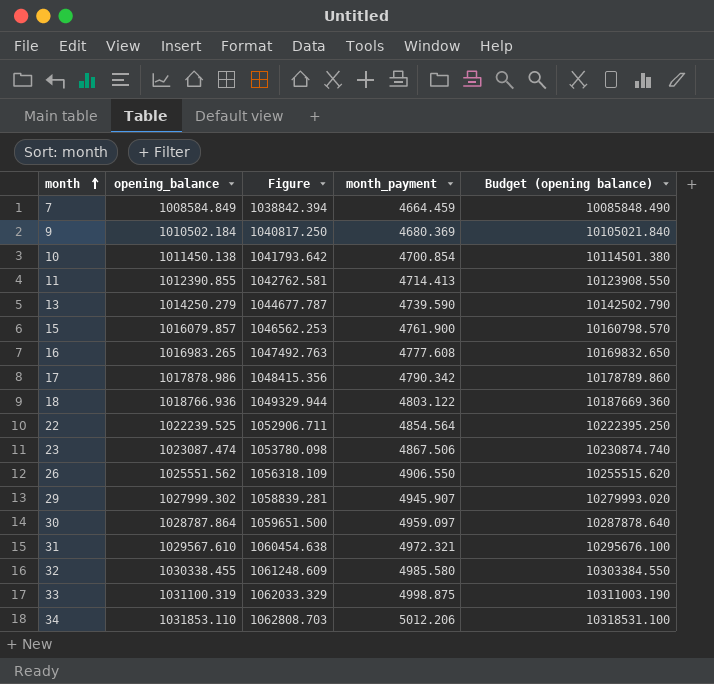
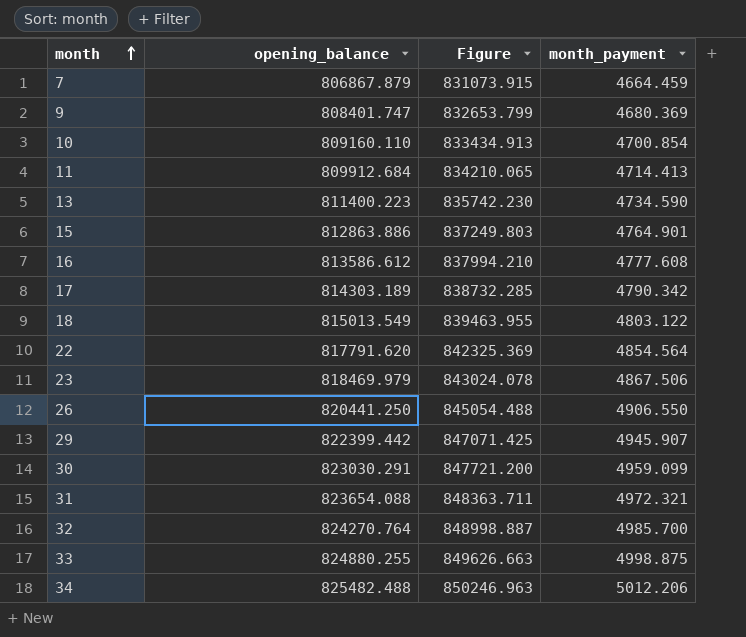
column Budget (opening balance) | formula: [opening_balance] * 10 -> none
7 | opening_balance: 1008584.849 -> 806867.879
7 | Figure: 1038842.394 -> 831073.915
9 | opening_balance: 1010502.184 -> 808401.747
9 | Figure: 1040817.250 -> 832653.799
10 | opening_balance: 1011450.138 -> 809160.110
10 | Figure: 1041793.642 -> 833434.913
11 | opening_balance: 1012390.855 -> 809912.684
11 | Figure: 1042762.581 -> 834210.065
13 | opening_balance: 1014250.279 -> 811400.223
13 | Figure: 1044677.787 -> 835742.230
13 | month_payment: 4739.590 -> 4734.590
15 | opening_balance: 1016079.857 -> 812863.886
15 | Figure: 1046562.253 -> 837249.803
15 | month_payment: 4761.900 -> 4764.901
16 | opening_balance: 1016983.265 -> 813586.612
16 | Figure: 1047492.763 -> 837994.210
17 | opening_balance: 1017878.986 -> 814303.189
17 | Figure: 1048415.356 -> 838732.285
18 | opening_balance: 1018766.936 -> 815013.549
18 | Figure: 1049329.944 -> 839463.955
22 | opening_balance: 1022239.525 -> 817791.620
22 | Figure: 1052906.711 -> 842325.369
23 | opening_balance: 1023087.474 -> 818469.979
23 | Figure: 1053780.098 -> 843024.078
26 | opening_balance: 1025551.562 -> 820441.250
26 | Figure: 1056318.109 -> 845054.488
29 | opening_balance: 1027999.302 -> 822399.442
29 | Figure: 1058839.281 -> 847071.425
30 | opening_balance: 1028787.864 -> 823030.291
30 | Figure: 1059651.500 -> 847721.200
30 | month_payment: 4959.097 -> 4959.099
31 | opening_balance: 1029567.610 -> 823654.088
31 | Figure: 1060454.638 -> 848363.711
32 | opening_balance: 1030338.455 -> 824270.764
32 | Figure: 1061248.609 -> 848998.887
32 | month_payment: 4985.580 -> 4985.700
33 | opening_balance: 1031100.319 -> 824880.255
33 | Figure: 1062033.329 -> 849626.663
34 | opening_balance: 1031853.110 -> 825482.488
34 | Figure: 1062808.703 -> 850246.963

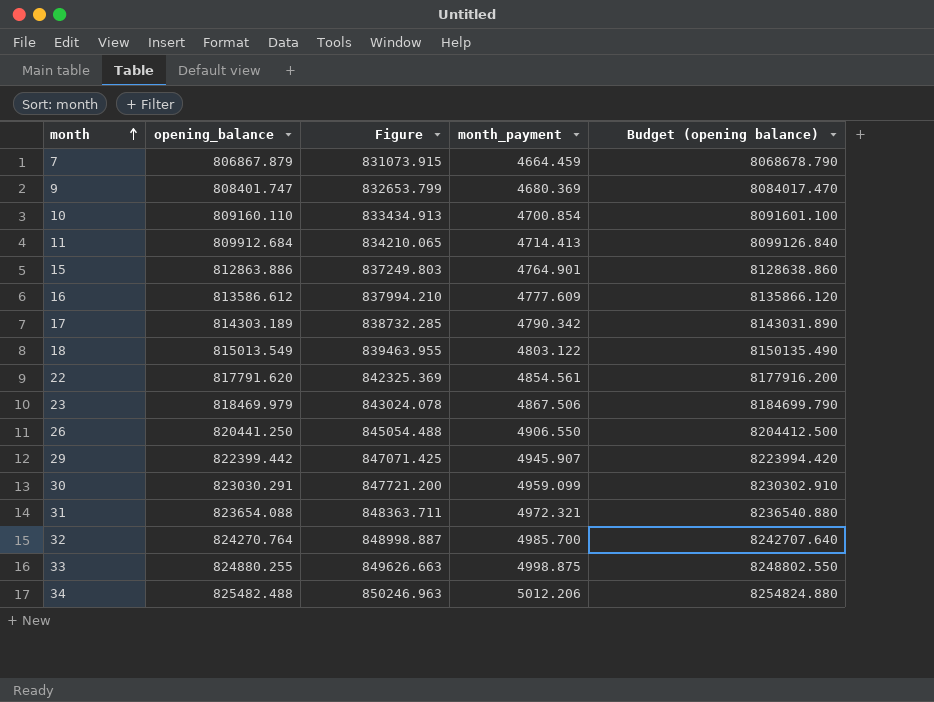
column Budget (opening balance) | formula: none -> [opening_balance] * 10
row 13: 811400.223 | 835742.230 | 4734.590 -> none
16 | month_payment: 4777.608 -> 4777.609
22 | month_payment: 4854.564 -> 4854.561

